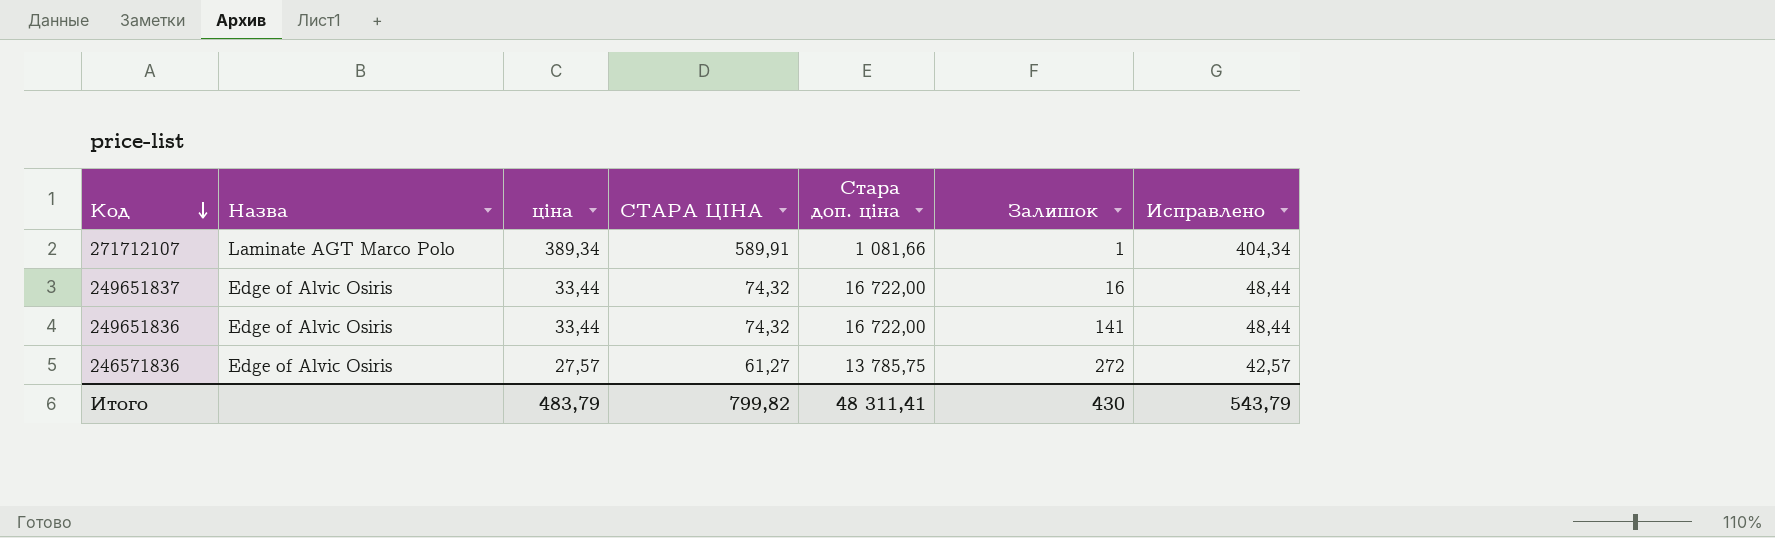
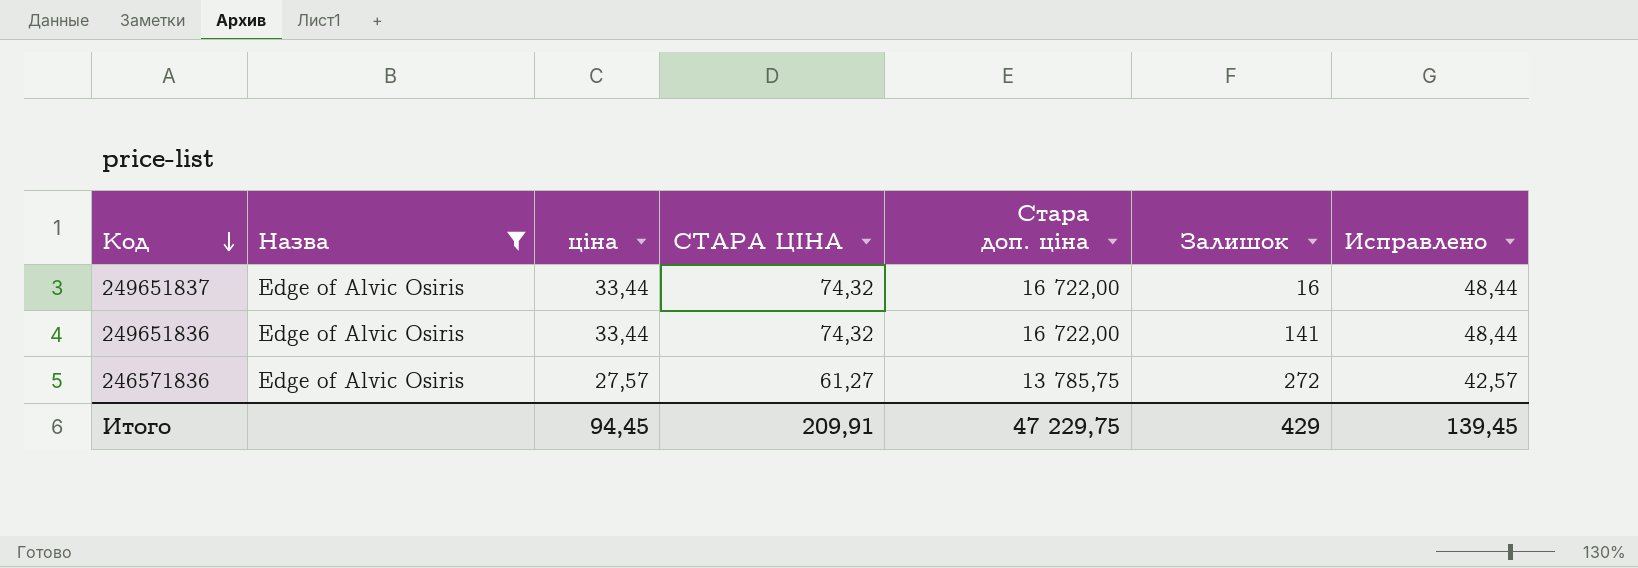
filter: none -> Назва = Edge of Alvic Osiris
Итого | ціна: 483,79 -> 94,45
Итого | СТАРА ЦІНА: 799,82 -> 209,91
Итого | Стара доп. ціна: 48 311,41 -> 47 229,75
Итого | Залишок: 430 -> 429
Итого | Исправлено: 543,79 -> 139,45

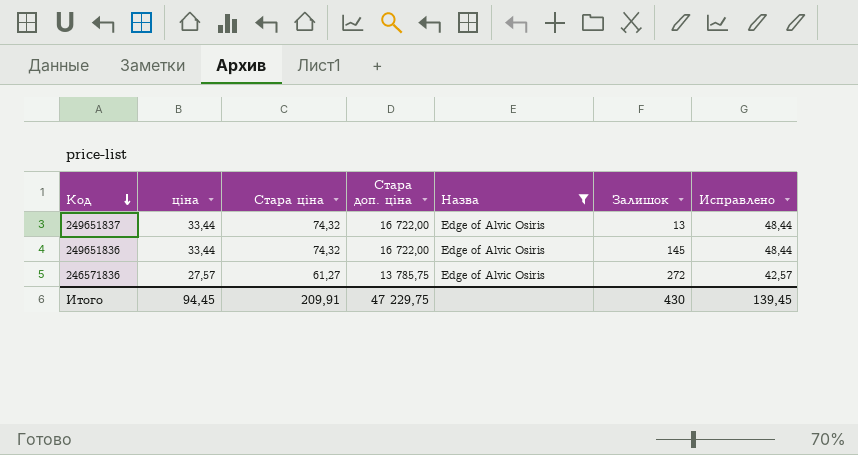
column name: СТАРА ЦІНА -> Стара ціна
column Назва | position: 2 -> 5
249651837 | Залишок: 16 -> 13
249651836 | Залишок: 141 -> 145
Итого | Залишок: 429 -> 430

